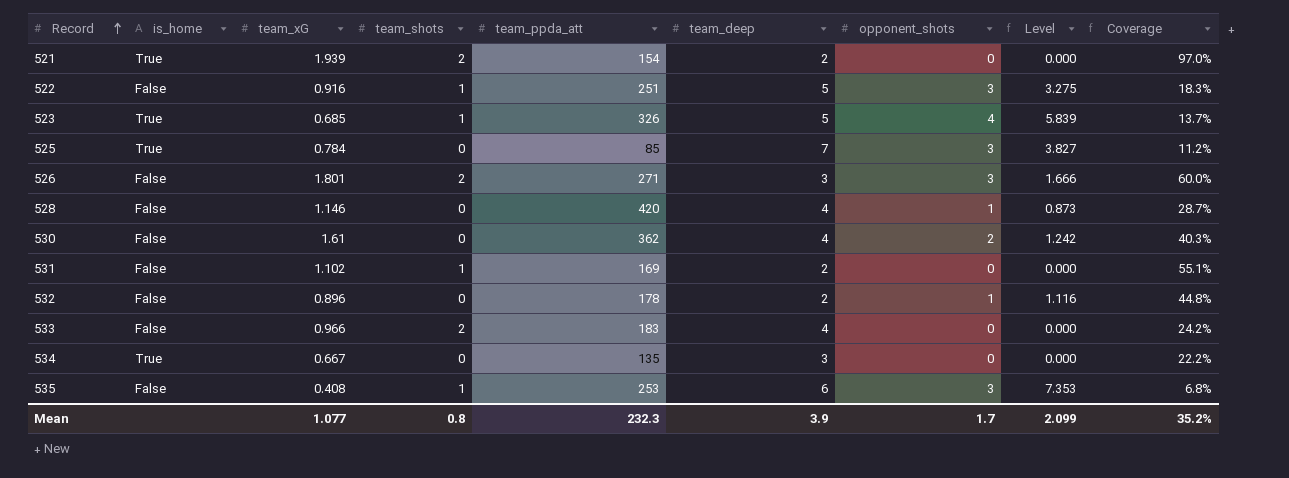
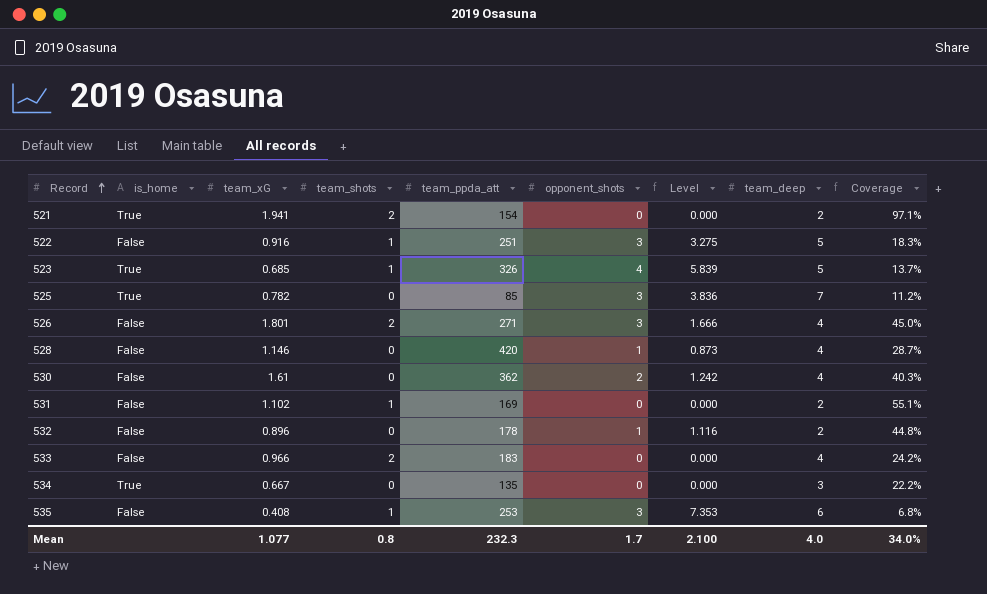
column team_deep | position: 6 -> 8
521 | team_xG: 1.939 -> 1.941
521 | Coverage: 97.0% -> 97.1%
525 | team_xG: 0.784 -> 0.782
525 | Level: 3.827 -> 3.836
526 | team_deep: 3 -> 4
526 | Coverage: 60.0% -> 45.0%
Mean | Level: 2.099 -> 2.100
Mean | team_deep: 3.9 -> 4.0
Mean | Coverage: 35.2% -> 34.0%

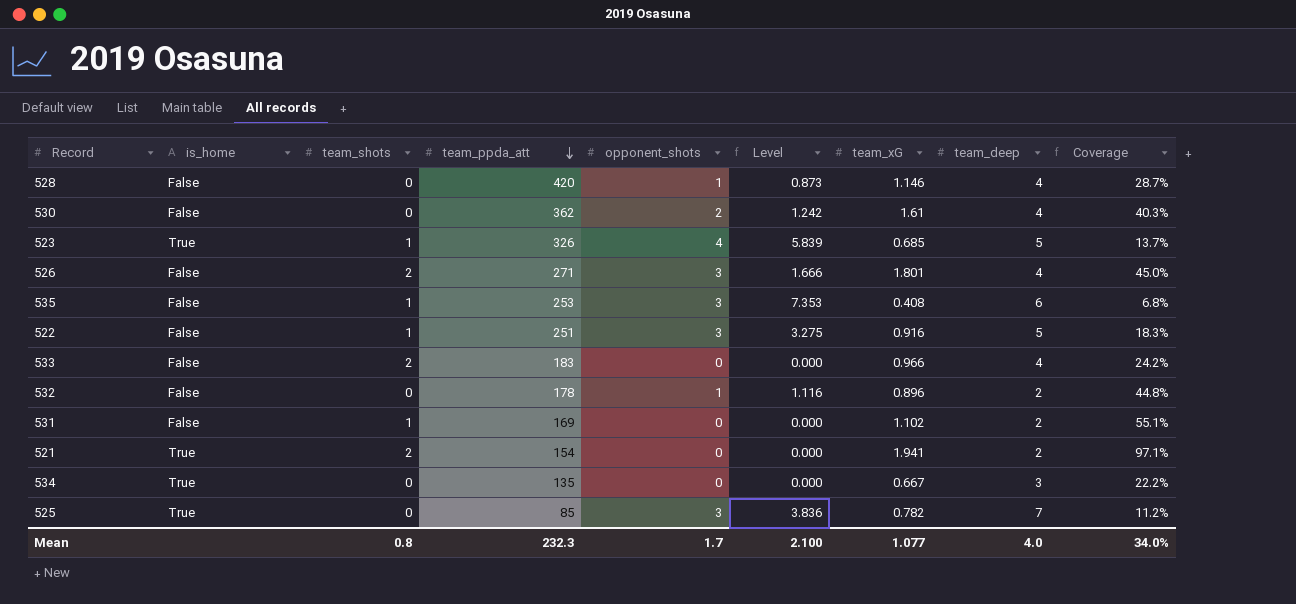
row order: Record ascending -> team_ppda_att descending
column team_xG | position: 3 -> 7

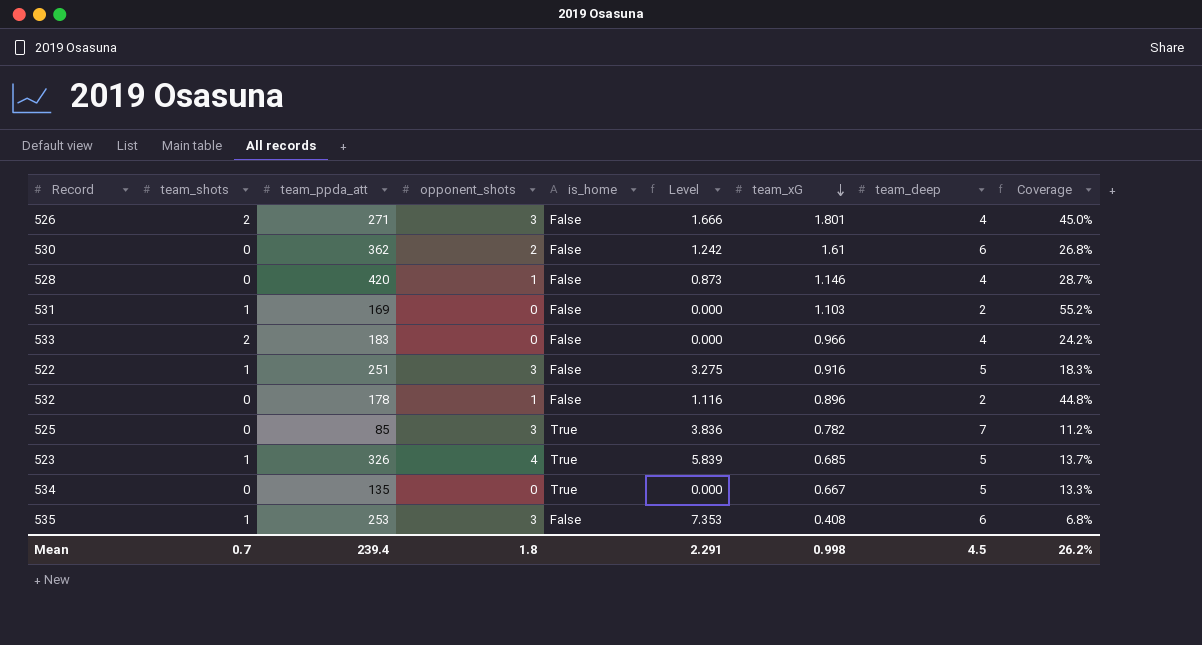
row order: team_ppda_att descending -> team_xG descending
column is_home | position: 2 -> 5
row 521: True | 2 | 154 | 0 | 0.000 | 1.941 | 2 | 97.1% -> none
530 | team_deep: 4 -> 6
530 | Coverage: 40.3% -> 26.8%
531 | team_xG: 1.102 -> 1.103
531 | Coverage: 55.1% -> 55.2%
534 | team_deep: 3 -> 5
534 | Coverage: 22.2% -> 13.3%
Mean | team_shots: 0.8 -> 0.7
Mean | team_ppda_att: 232.3 -> 239.4
Mean | opponent_shots: 1.7 -> 1.8
Mean | Level: 2.100 -> 2.291
Mean | team_xG: 1.077 -> 0.998
Mean | team_deep: 4.0 -> 4.5
Mean | Coverage: 34.0% -> 26.2%

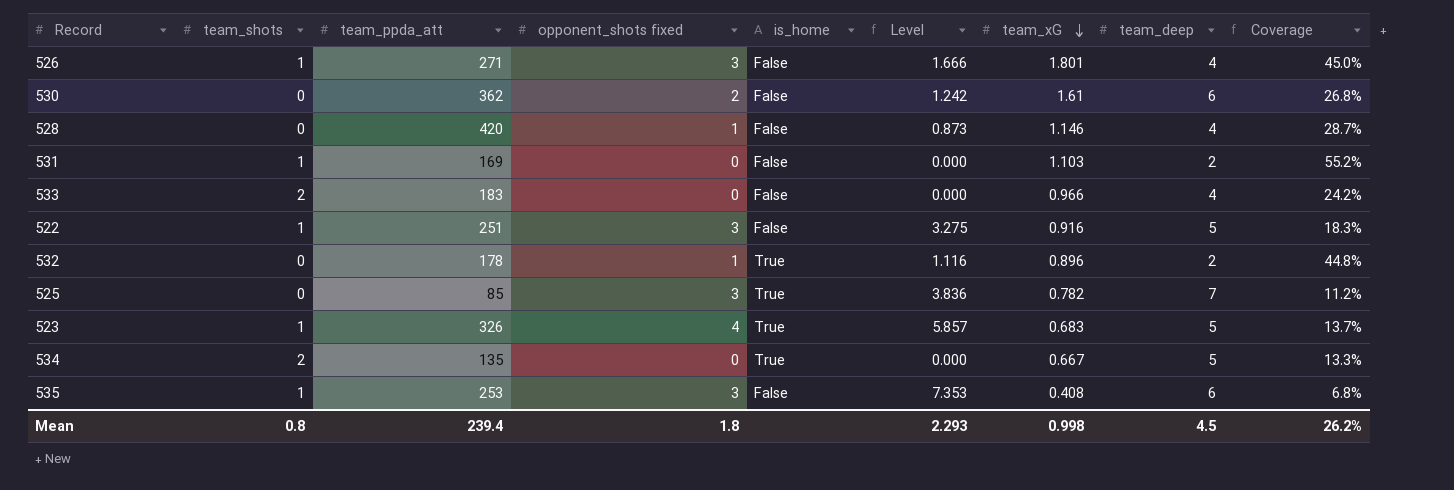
column name: opponent_shots -> opponent_shots fixed
526 | team_shots: 2 -> 1
532 | is_home: False -> True
523 | Level: 5.839 -> 5.857
523 | team_xG: 0.685 -> 0.683
534 | team_shots: 0 -> 2
Mean | team_shots: 0.7 -> 0.8
Mean | Level: 2.291 -> 2.293

